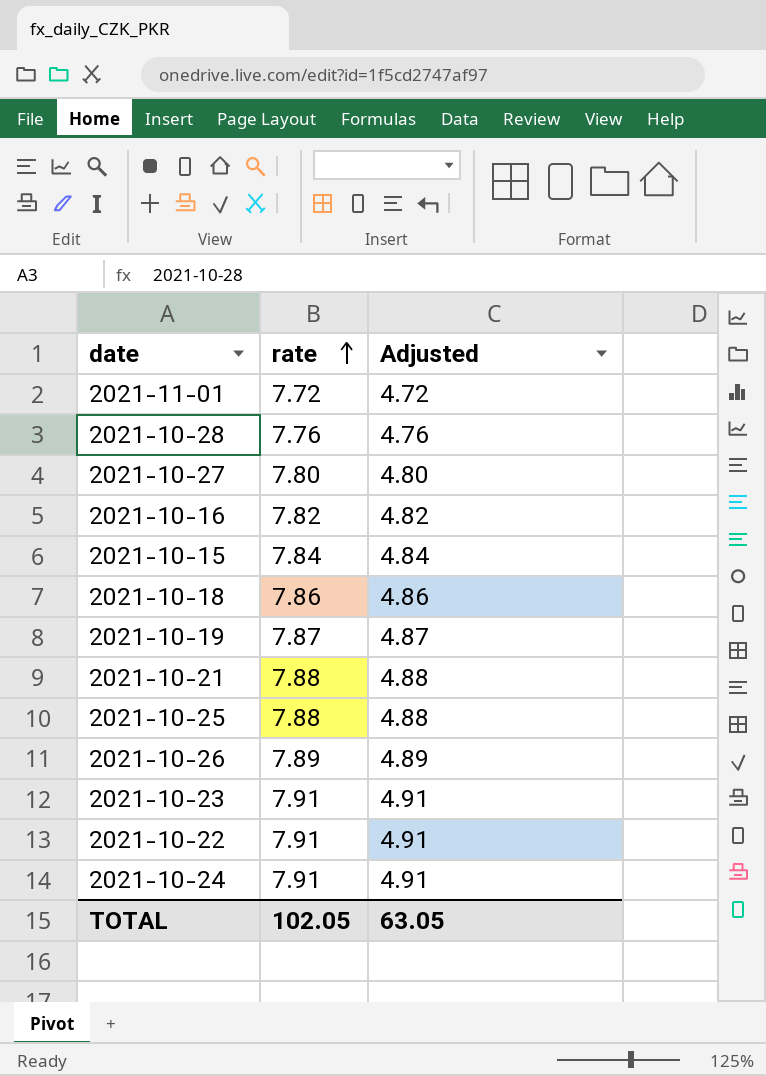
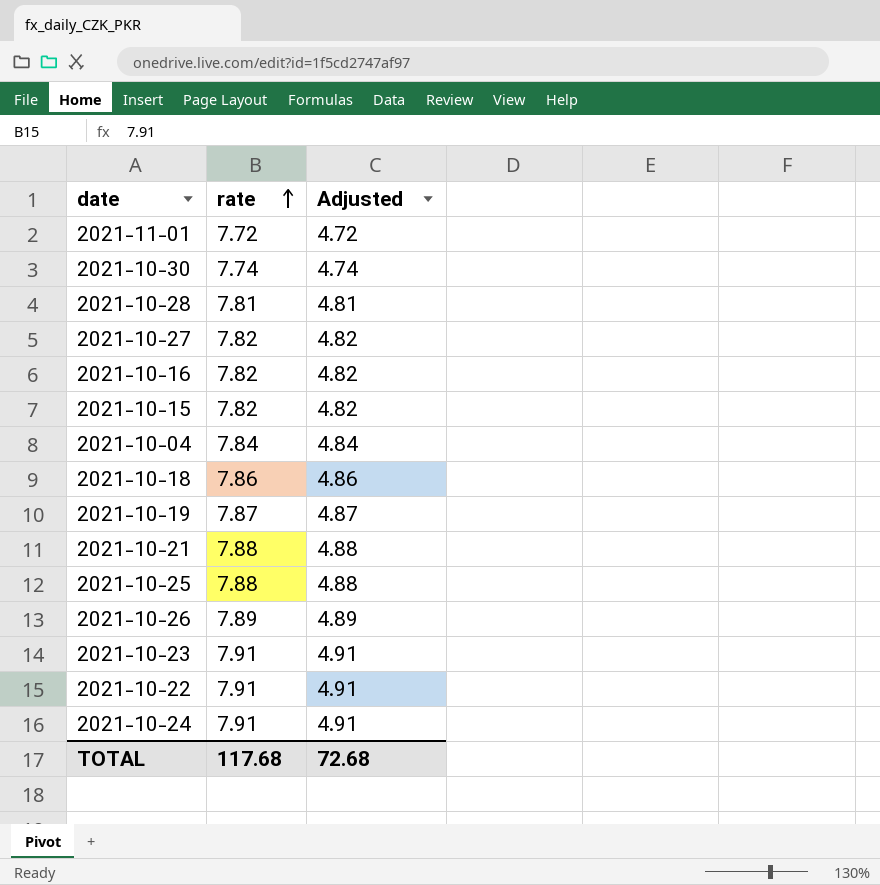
row 2021-10-30: none -> 7.74 | 4.74
2021-10-28 | rate: 7.76 -> 7.81
2021-10-28 | Adjusted: 4.76 -> 4.81
2021-10-27 | rate: 7.80 -> 7.82
2021-10-27 | Adjusted: 4.80 -> 4.82
2021-10-15 | rate: 7.84 -> 7.82
2021-10-15 | Adjusted: 4.84 -> 4.82
row 2021-10-04: none -> 7.84 | 4.84
TOTAL | rate: 102.05 -> 117.68
TOTAL | Adjusted: 63.05 -> 72.68

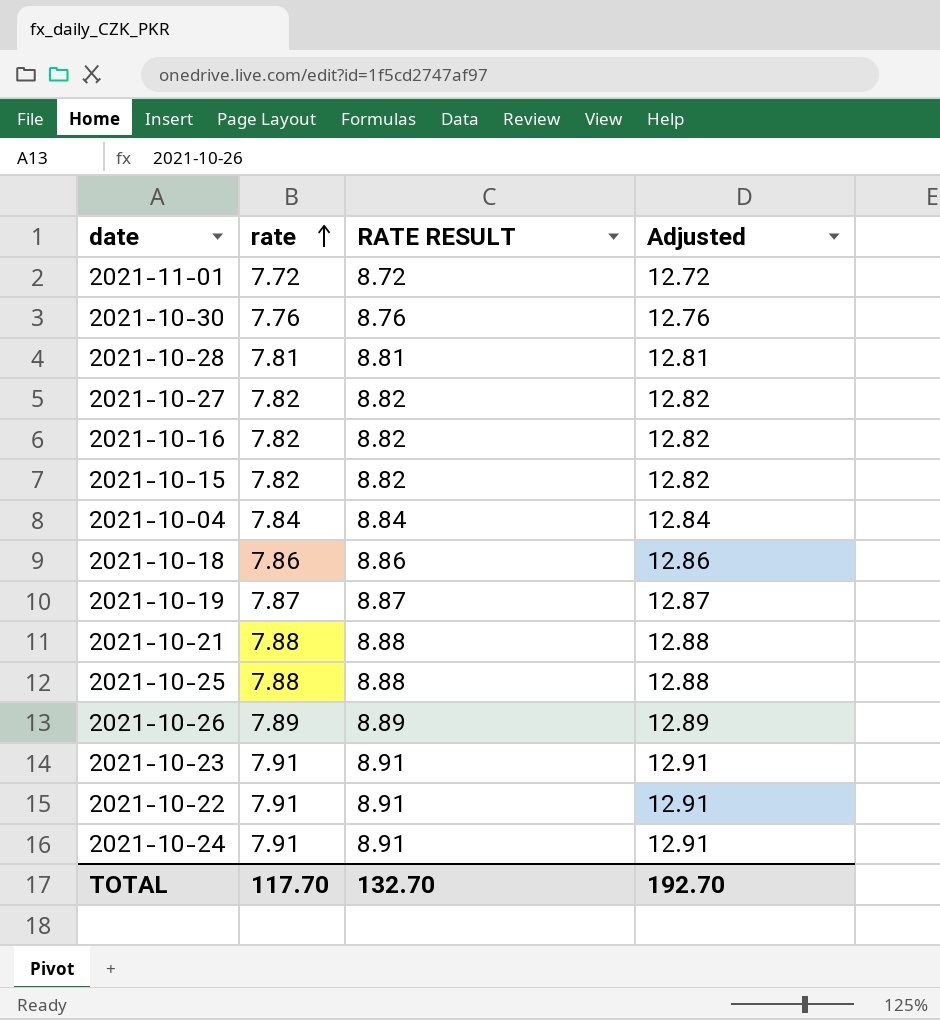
column RATE RESULT | formula: none -> [rate] + 1
column Adjusted | formula: [rate] - 3 -> [rate] + 5
2021-10-30 | rate: 7.74 -> 7.76
TOTAL | rate: 117.68 -> 117.70
TOTAL | Adjusted: 72.68 -> 192.70

